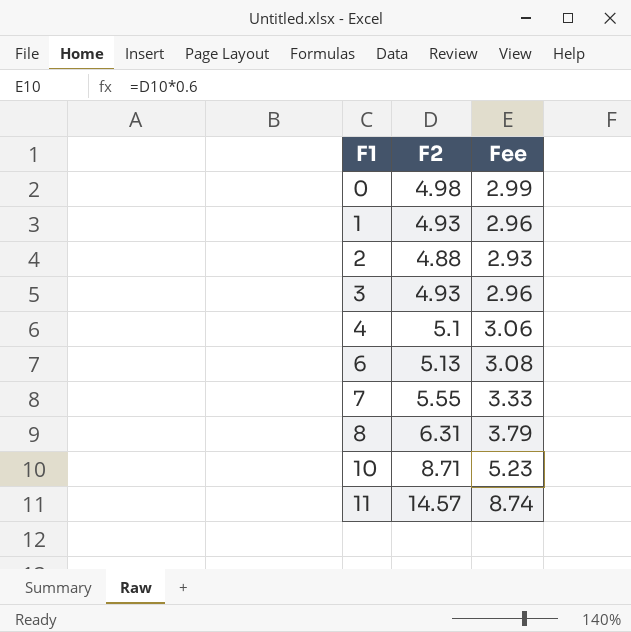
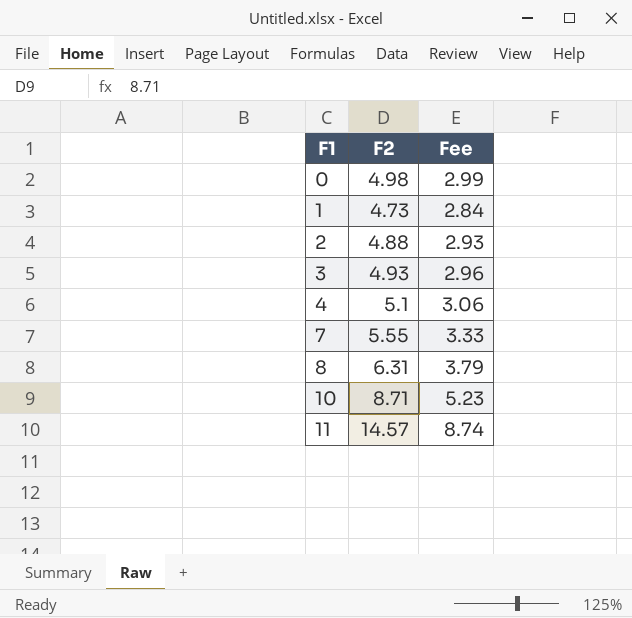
row 6: 5.13 | 3.08 -> none
1 | F2: 4.93 -> 4.73
1 | Fee: 2.96 -> 2.84

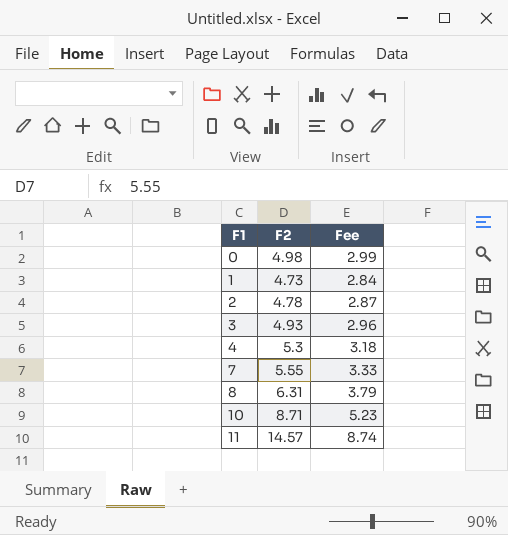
2 | F2: 4.88 -> 4.78
2 | Fee: 2.93 -> 2.87
4 | F2: 5.1 -> 5.3
4 | Fee: 3.06 -> 3.18

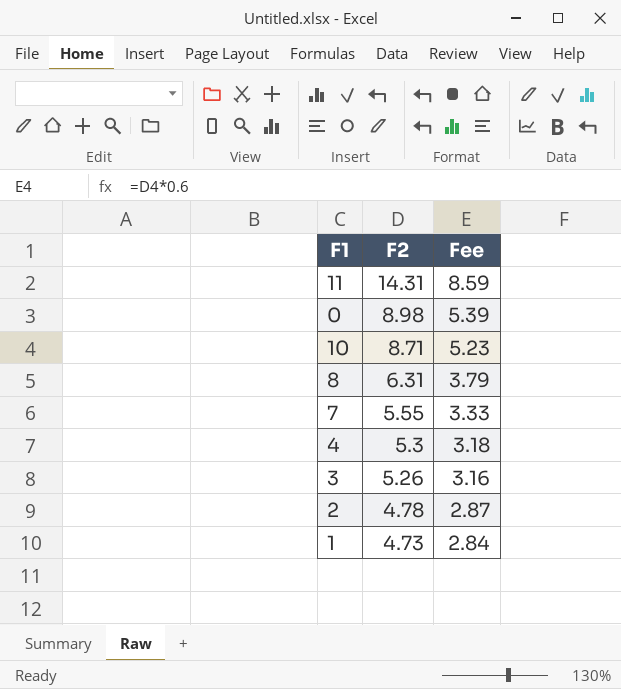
row order: F1 ascending -> F2 descending
11 | F2: 14.57 -> 14.31
11 | Fee: 8.74 -> 8.59
0 | F2: 4.98 -> 8.98
0 | Fee: 2.99 -> 5.39
3 | F2: 4.93 -> 5.26
3 | Fee: 2.96 -> 3.16

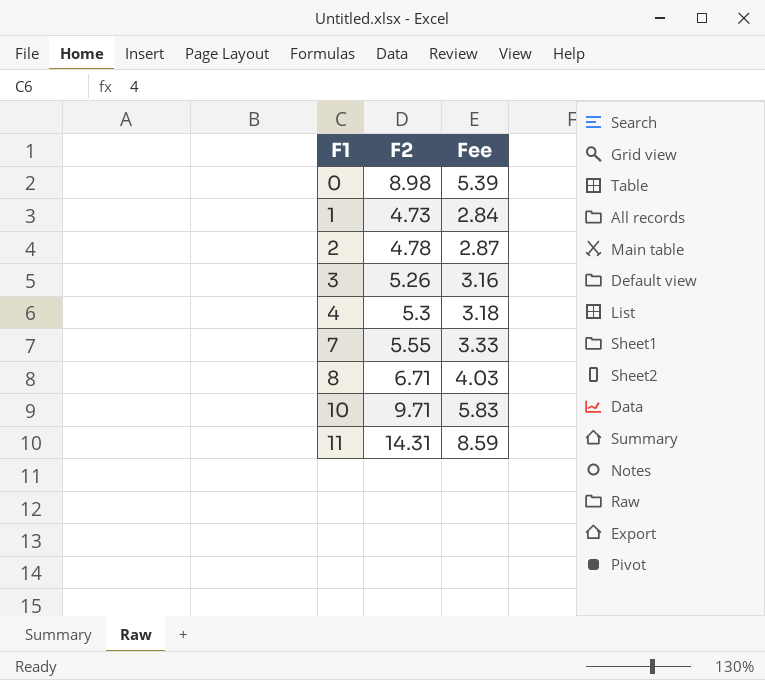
row order: F2 descending -> F1 ascending
8 | F2: 6.31 -> 6.71
8 | Fee: 3.79 -> 4.03
10 | F2: 8.71 -> 9.71
10 | Fee: 5.23 -> 5.83

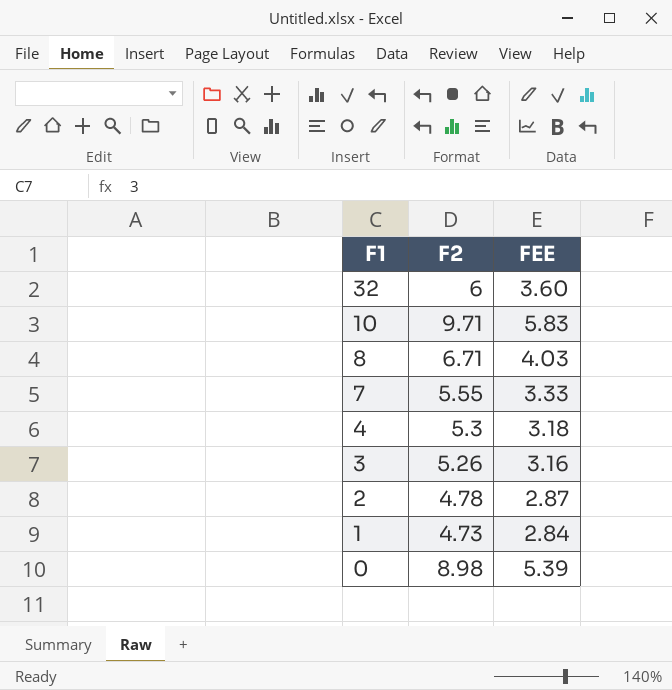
row order: F1 ascending -> F1 descending
column name: Fee -> FEE
row 11: 14.31 | 8.59 -> none
row 32: none -> 6 | 3.60

